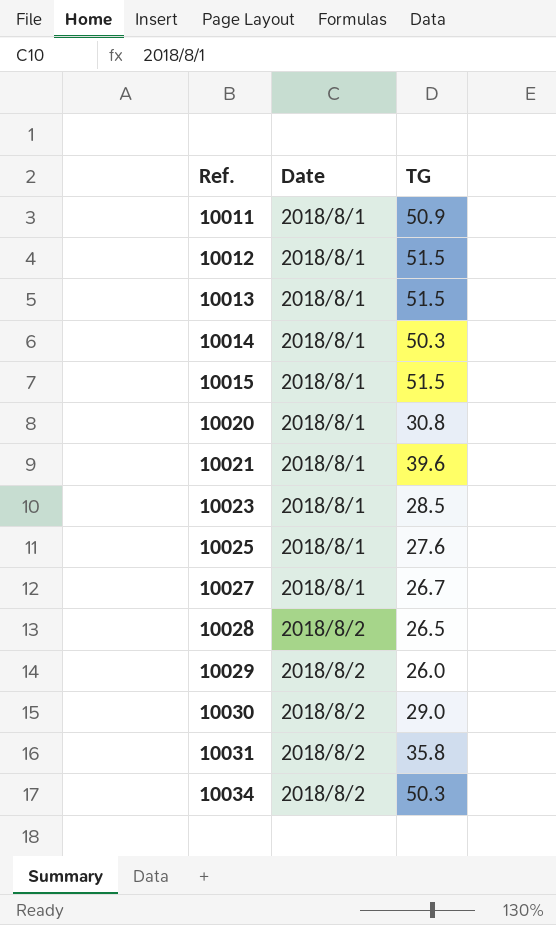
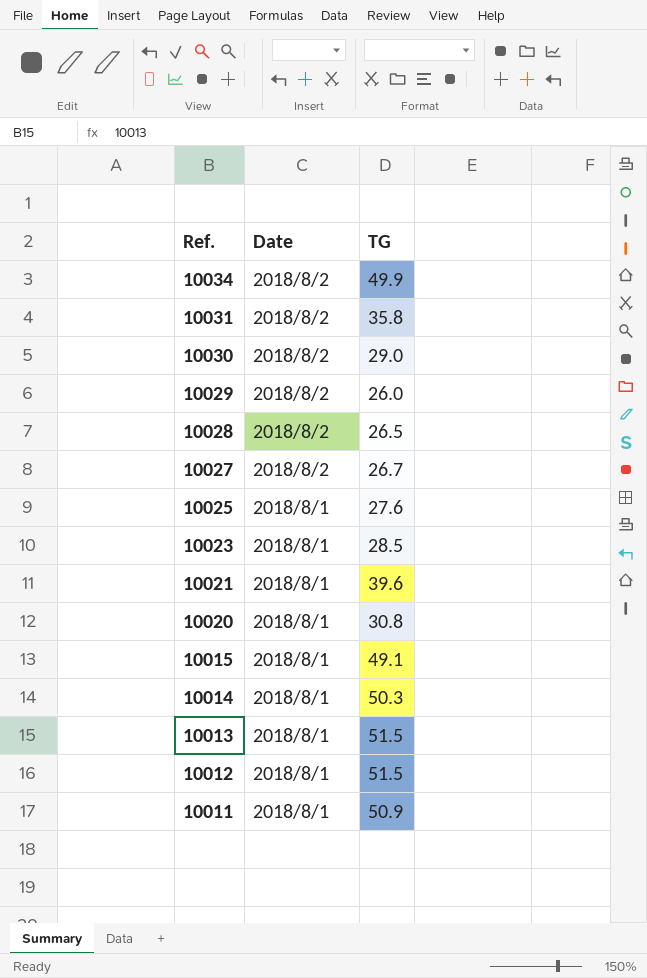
row order: Ref. ascending -> Ref. descending
10034 | TG: 50.3 -> 49.9
10027 | Date: 2018/8/1 -> 2018/8/2
10015 | TG: 51.5 -> 49.1

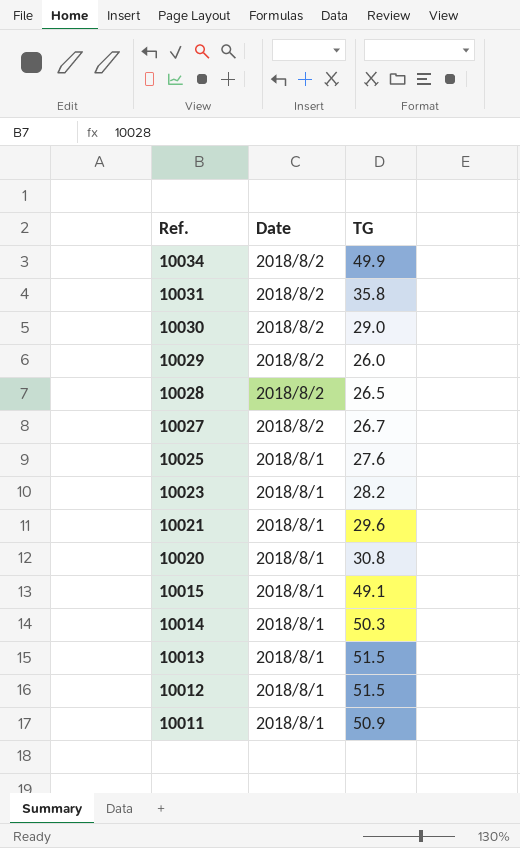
10023 | TG: 28.5 -> 28.2
10021 | TG: 39.6 -> 29.6

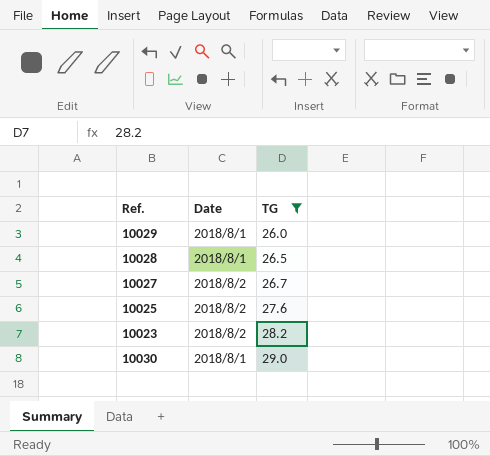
filter: none -> TG <= 29.0
row order: Ref. descending -> TG ascending
10029 | Date: 2018/8/2 -> 2018/8/1
10028 | Date: 2018/8/2 -> 2018/8/1
10025 | Date: 2018/8/1 -> 2018/8/2
10023 | Date: 2018/8/1 -> 2018/8/2
10030 | Date: 2018/8/2 -> 2018/8/1

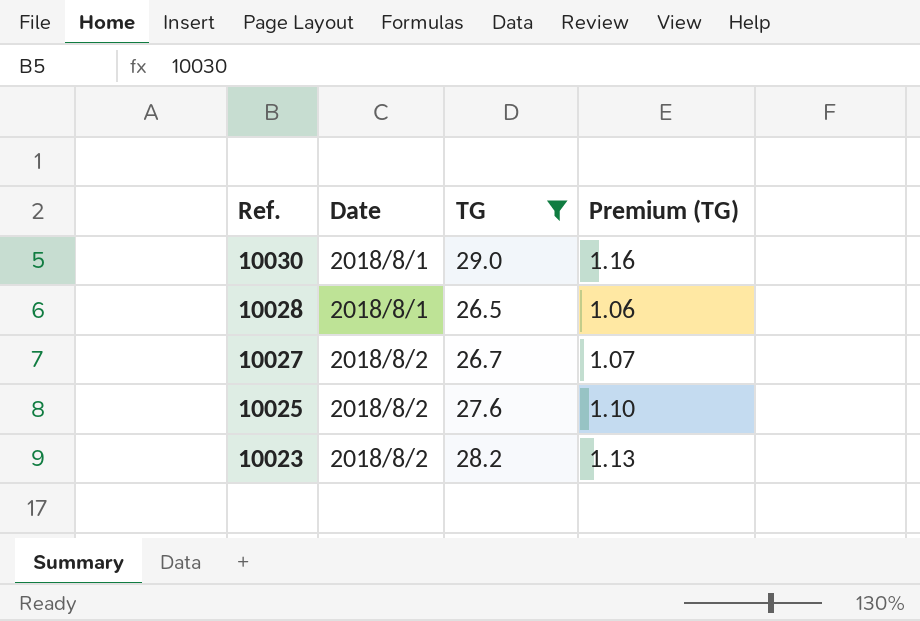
row order: TG ascending -> Ref. descending
column Premium (TG) | formula: none -> [TG] * 0.04
row 10029: 2018/8/1 | 26.0 -> none

